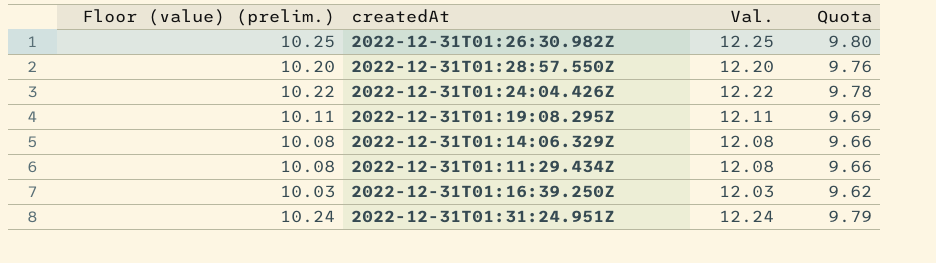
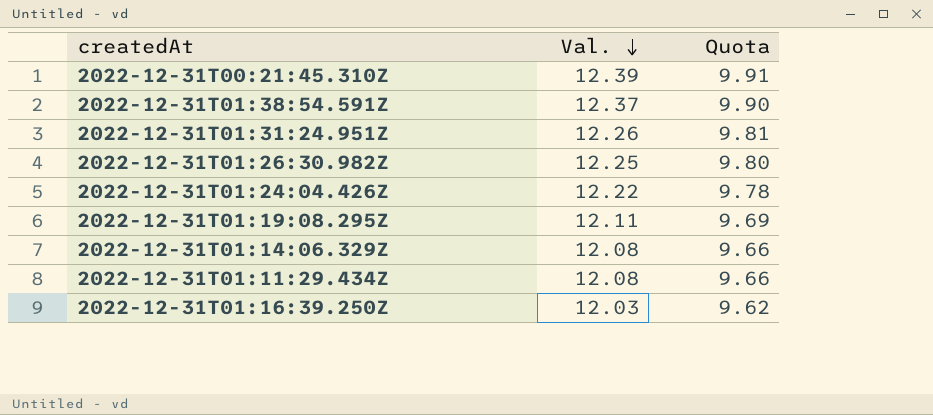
row order: none -> Val. descending
column Floor (value) (prelim.) | formula: [Val.] - 2 -> none
row 2022-12-31T01:28:57.550Z: 10.20 | 12.20 | 9.76 -> none
row 2022-12-31T00:21:45.310Z: none -> 12.39 | 9.91
row 2022-12-31T01:38:54.591Z: none -> 12.37 | 9.90
2022-12-31T01:31:24.951Z | Val.: 12.24 -> 12.26
2022-12-31T01:31:24.951Z | Quota: 9.79 -> 9.81

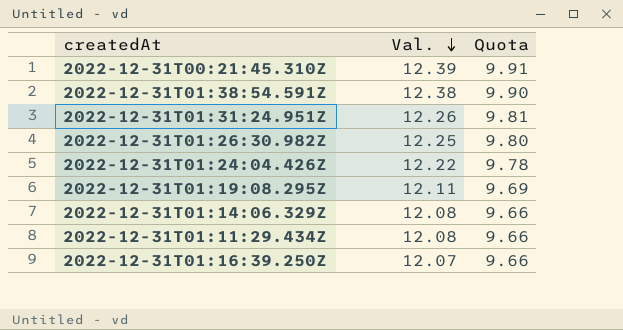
2022-12-31T01:38:54.591Z | Val.: 12.37 -> 12.38
2022-12-31T01:16:39.250Z | Val.: 12.03 -> 12.07
2022-12-31T01:16:39.250Z | Quota: 9.62 -> 9.66

